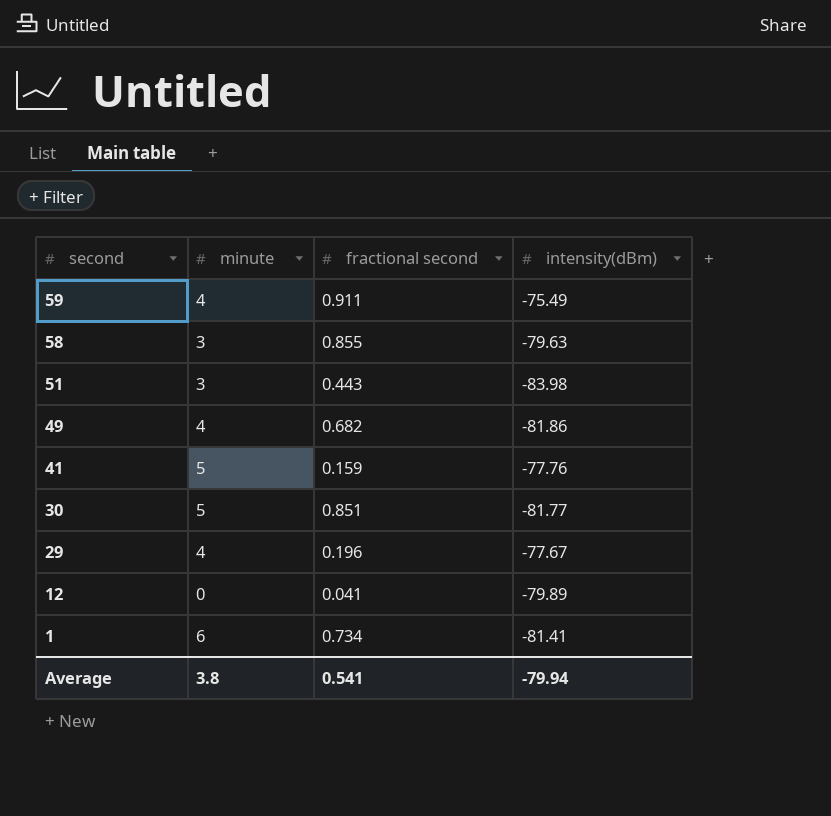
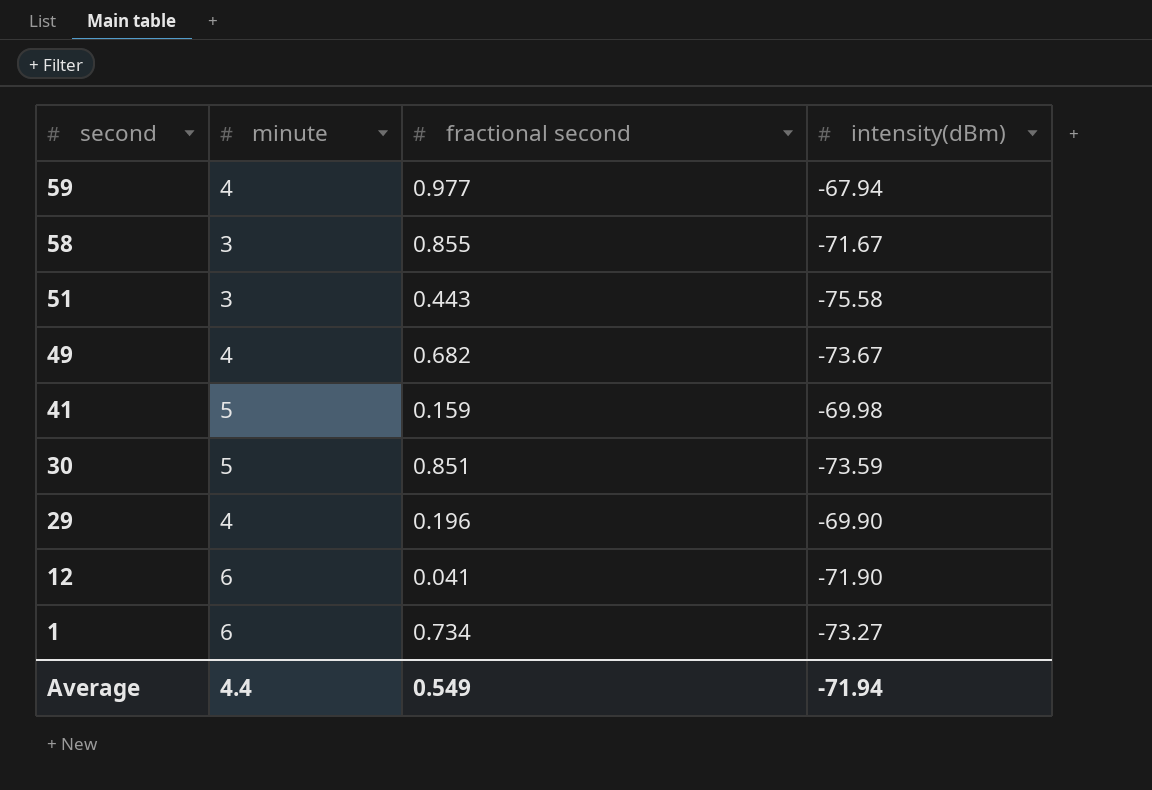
59 | fractional second: 0.911 -> 0.977
59 | intensity(dBm): -75.49 -> -67.94
58 | intensity(dBm): -79.63 -> -71.67
51 | intensity(dBm): -83.98 -> -75.58
49 | intensity(dBm): -81.86 -> -73.67
41 | intensity(dBm): -77.76 -> -69.98
30 | intensity(dBm): -81.77 -> -73.59
29 | intensity(dBm): -77.67 -> -69.90
12 | minute: 0 -> 6
12 | intensity(dBm): -79.89 -> -71.90
1 | intensity(dBm): -81.41 -> -73.27
Average | minute: 3.8 -> 4.4
Average | fractional second: 0.541 -> 0.549
Average | intensity(dBm): -79.94 -> -71.94

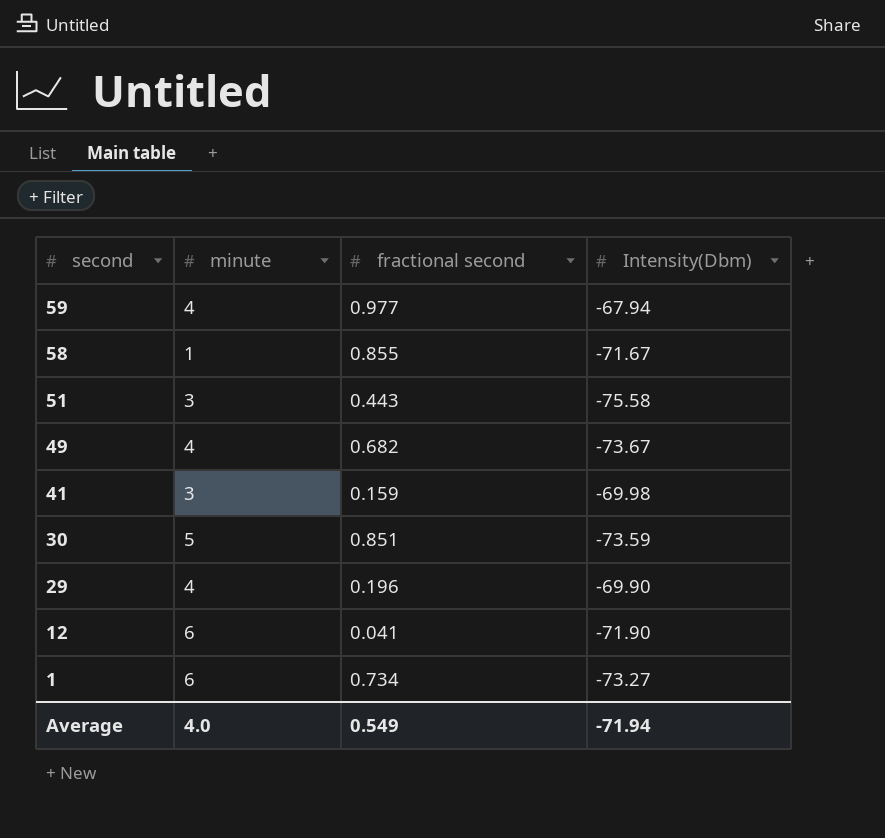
column name: intensity(dBm) -> Intensity(Dbm)
58 | minute: 3 -> 1
41 | minute: 5 -> 3
Average | minute: 4.4 -> 4.0

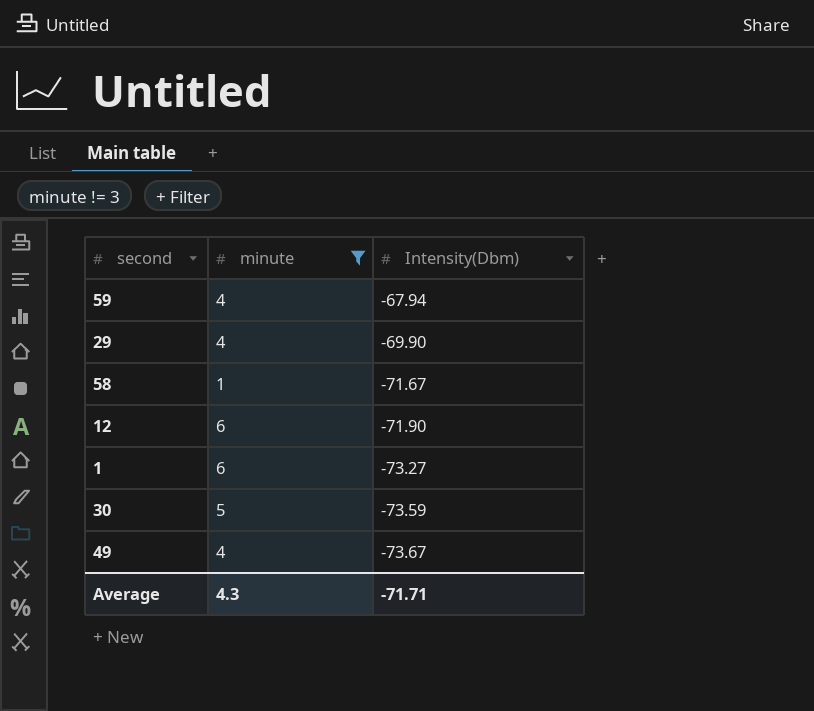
filter: none -> minute != 3
row order: second descending -> Intensity(Dbm) descending
column fractional second | position: 3 -> none
Average | minute: 4.0 -> 4.3
Average | Intensity(Dbm): -71.94 -> -71.71

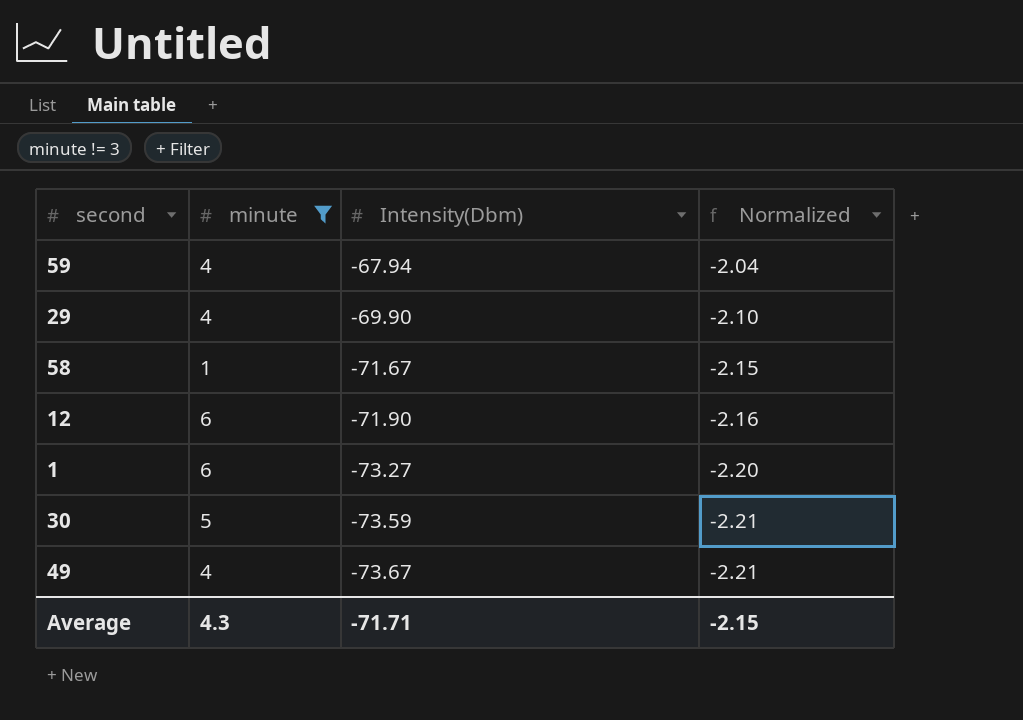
column Normalized | formula: none -> [Intensity(Dbm)] * 0.03

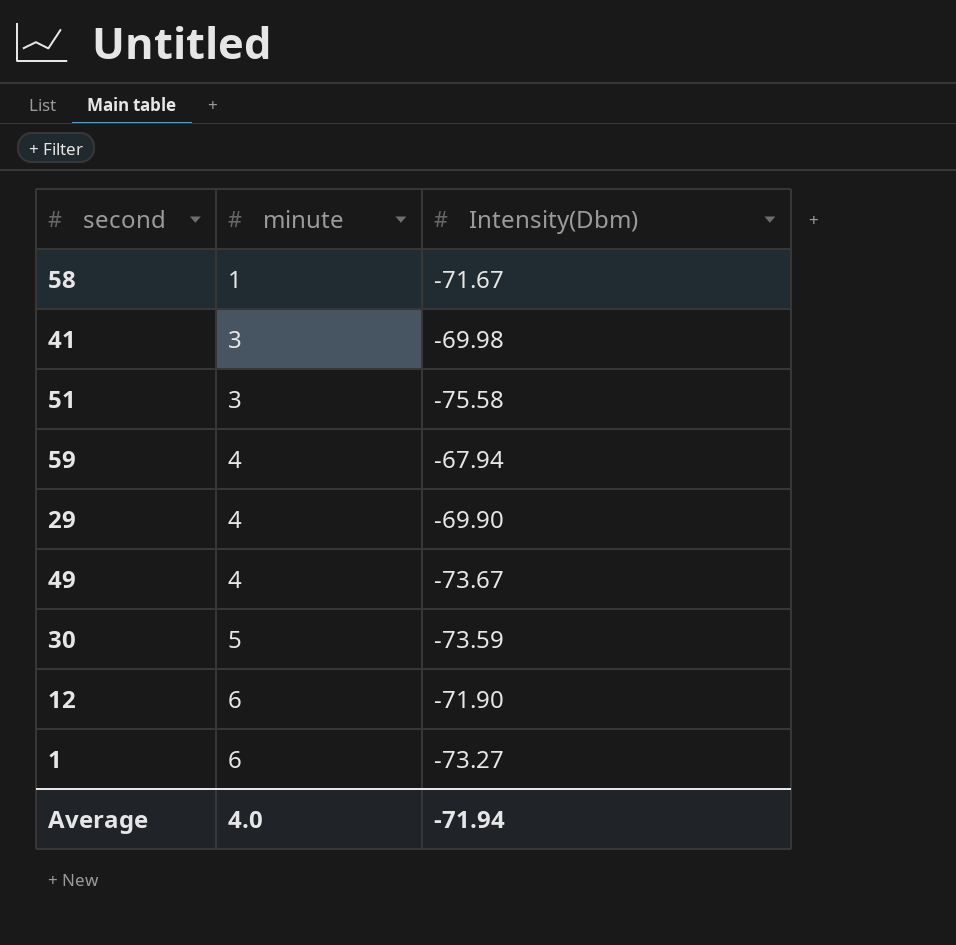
filter: minute != 3 -> none
row order: Intensity(Dbm) descending -> minute ascending
column Normalized | formula: [Intensity(Dbm)] * 0.03 -> none
Average | minute: 4.3 -> 4.0
Average | Intensity(Dbm): -71.71 -> -71.94

